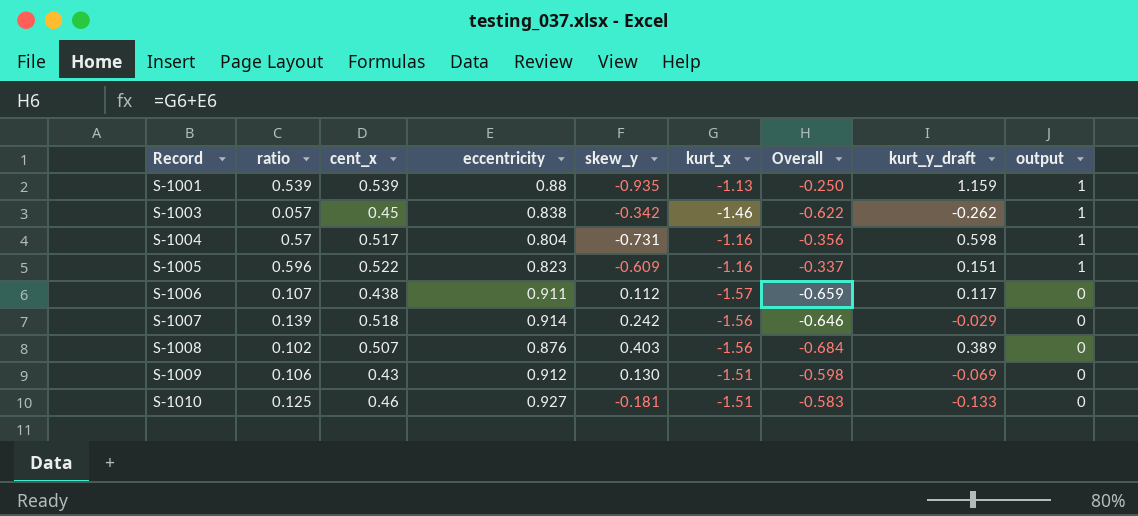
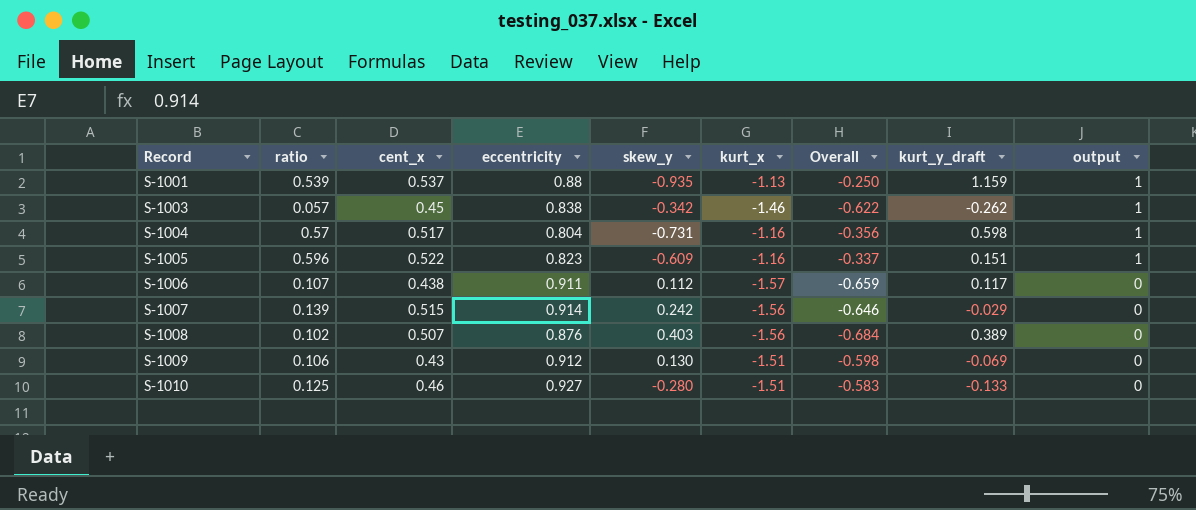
S-1001 | cent_x: 0.539 -> 0.537
S-1007 | cent_x: 0.518 -> 0.515
S-1010 | skew_y: -0.181 -> -0.280

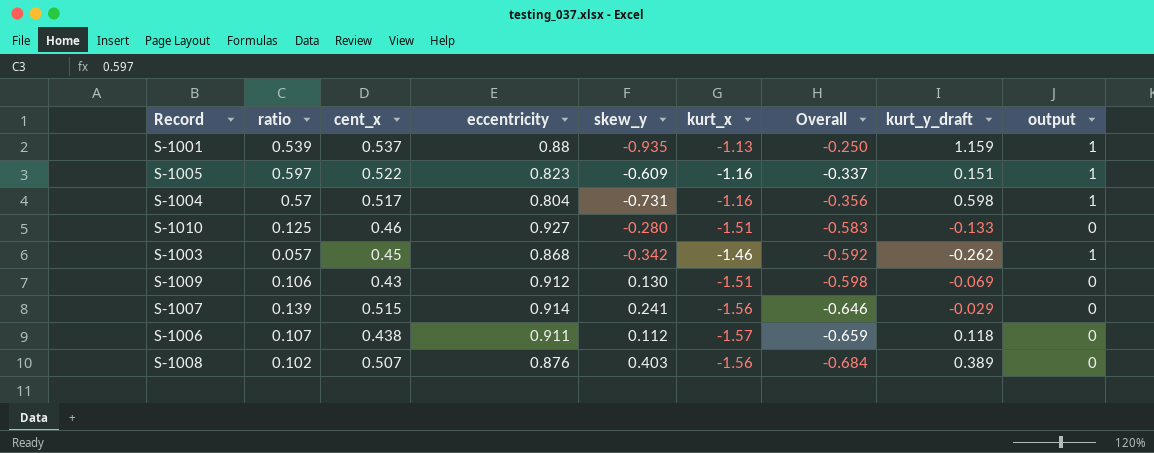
row order: Record ascending -> Overall descending
S-1005 | ratio: 0.596 -> 0.597
S-1003 | eccentricity: 0.838 -> 0.868
S-1003 | Overall: -0.622 -> -0.592
S-1007 | skew_y: 0.242 -> 0.241
S-1006 | kurt_y_draft: 0.117 -> 0.118

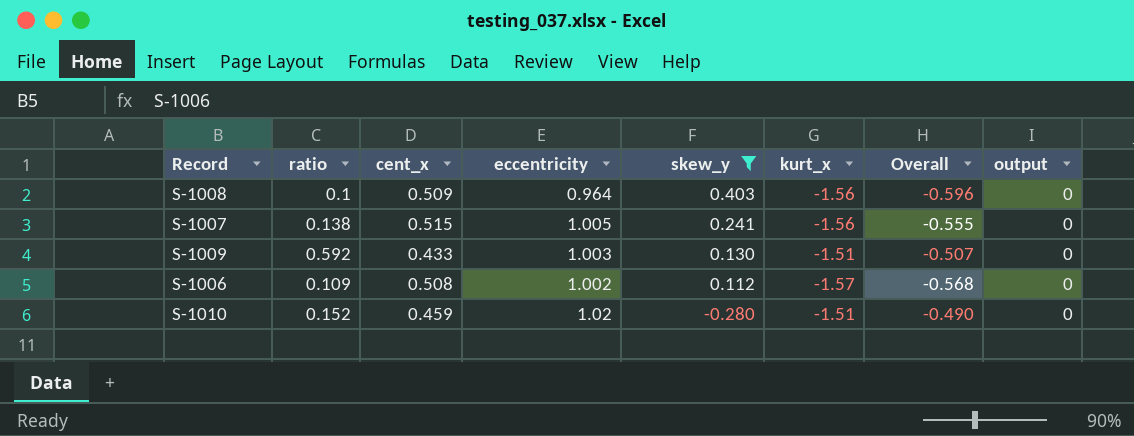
filter: none -> skew_y >= -0.280
row order: Overall descending -> skew_y descending
column kurt_y_draft | position: 8 -> none
S-1008 | ratio: 0.102 -> 0.1
S-1008 | cent_x: 0.507 -> 0.509
S-1008 | eccentricity: 0.876 -> 0.964
S-1008 | Overall: -0.684 -> -0.596
S-1007 | ratio: 0.139 -> 0.138
S-1007 | eccentricity: 0.914 -> 1.005
S-1007 | Overall: -0.646 -> -0.555
S-1009 | ratio: 0.106 -> 0.592
S-1009 | cent_x: 0.43 -> 0.433
S-1009 | eccentricity: 0.912 -> 1.003
S-1009 | Overall: -0.598 -> -0.507
S-1006 | ratio: 0.107 -> 0.109
S-1006 | cent_x: 0.438 -> 0.508
S-1006 | eccentricity: 0.911 -> 1.002
S-1006 | Overall: -0.659 -> -0.568
S-1010 | ratio: 0.125 -> 0.152
S-1010 | cent_x: 0.46 -> 0.459
S-1010 | eccentricity: 0.927 -> 1.02
S-1010 | Overall: -0.583 -> -0.490

